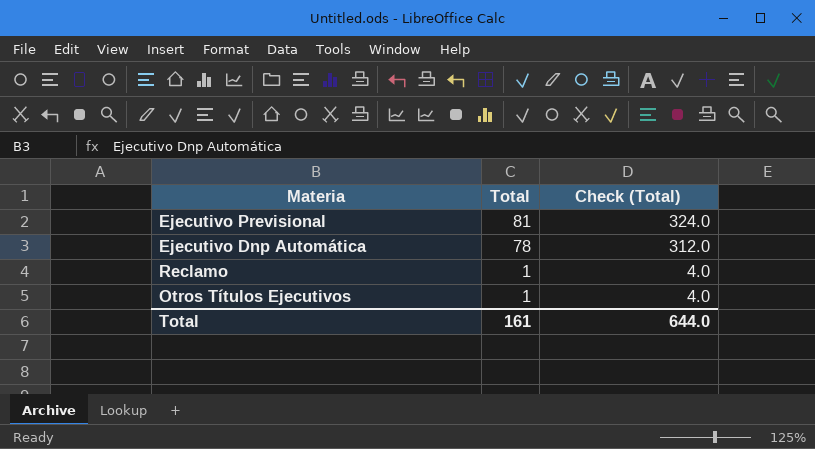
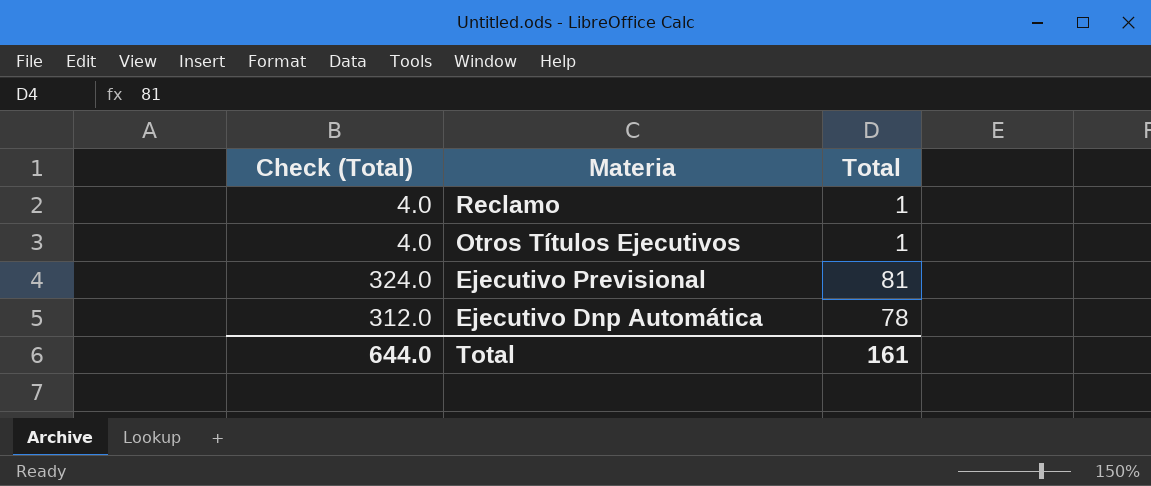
row order: Total descending -> Materia descending
column Check (Total) | position: 3 -> 1

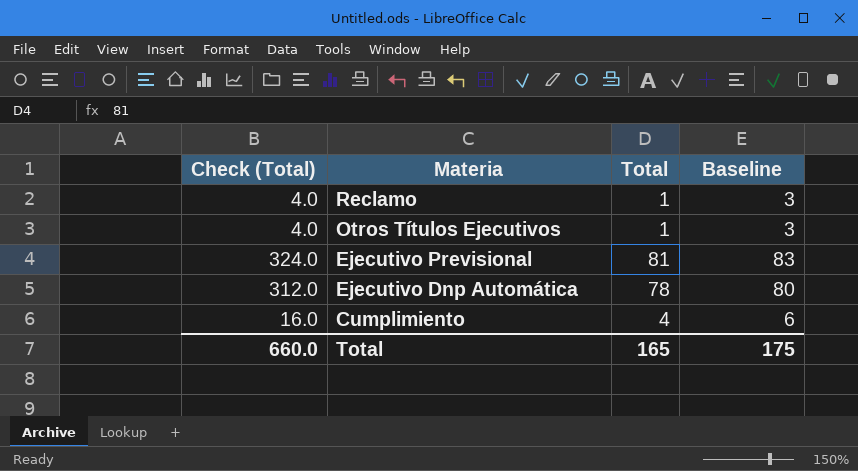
column Baseline | formula: none -> [Total] + 2
row Cumplimiento: none -> 16.0 | 4 | 6
Total | Check (Total): 644.0 -> 660.0
Total | Total: 161 -> 165

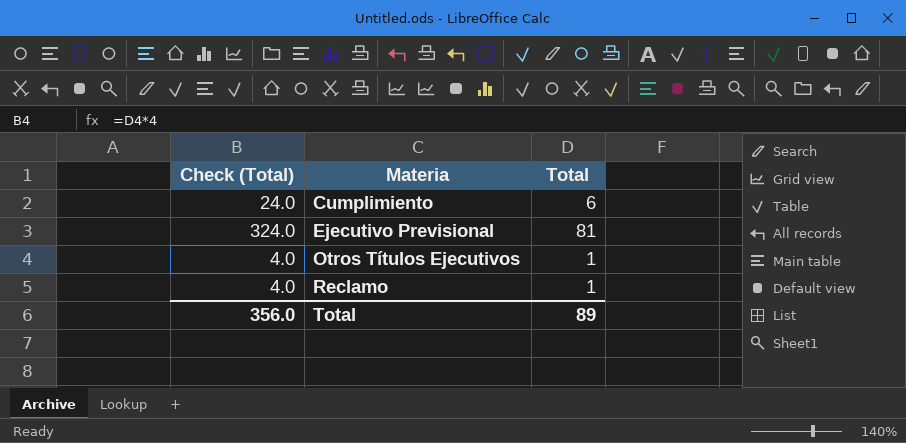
row order: Materia descending -> Materia ascending
column Baseline | formula: [Total] + 2 -> none
row Ejecutivo Dnp Automática: 312.0 | 78 | 80 -> none
Cumplimiento | Check (Total): 16.0 -> 24.0
Cumplimiento | Total: 4 -> 6
Total | Check (Total): 660.0 -> 356.0
Total | Total: 165 -> 89

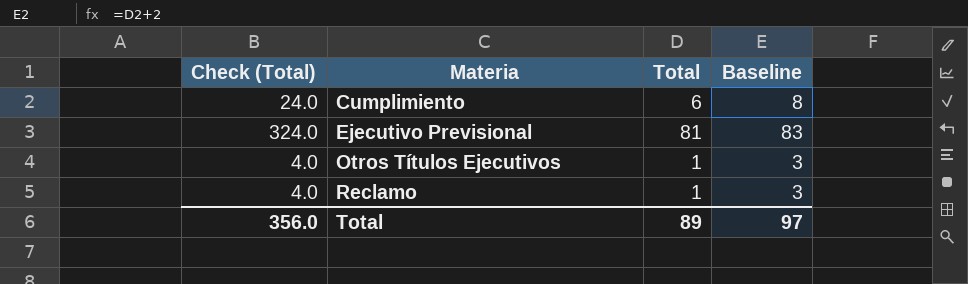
column Baseline | formula: none -> [Total] + 2

